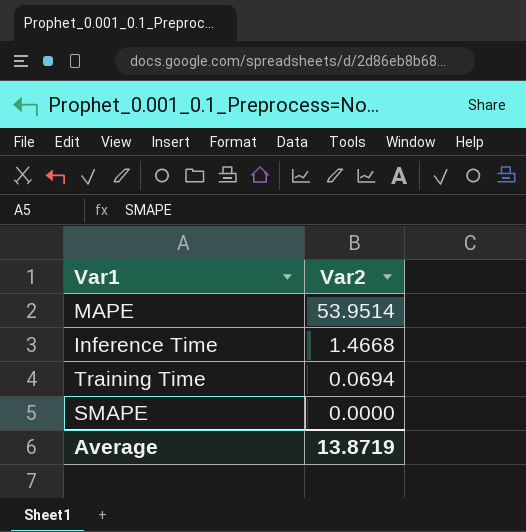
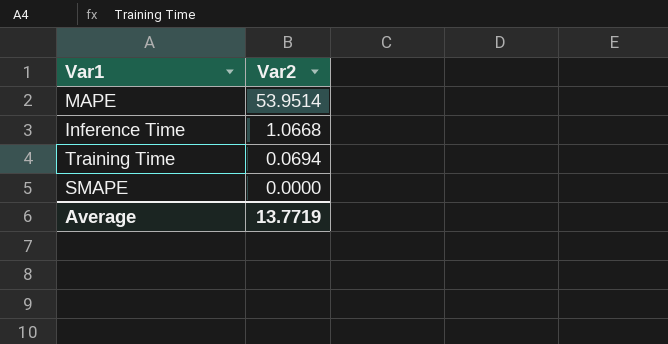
Inference Time | Var2: 1.4668 -> 1.0668
Average | Var2: 13.8719 -> 13.7719

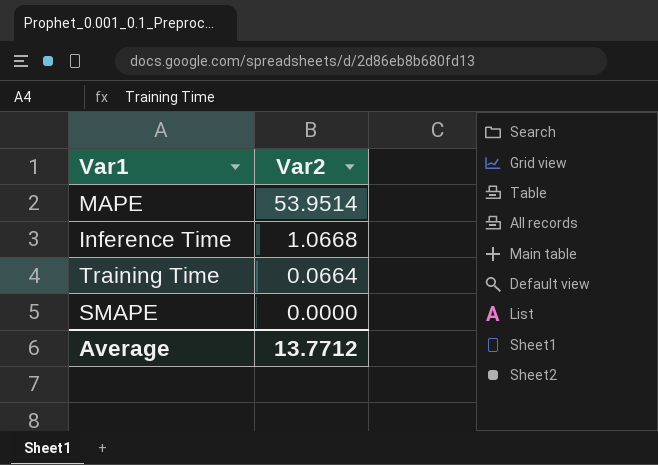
Training Time | Var2: 0.0694 -> 0.0664
Average | Var2: 13.7719 -> 13.7712

